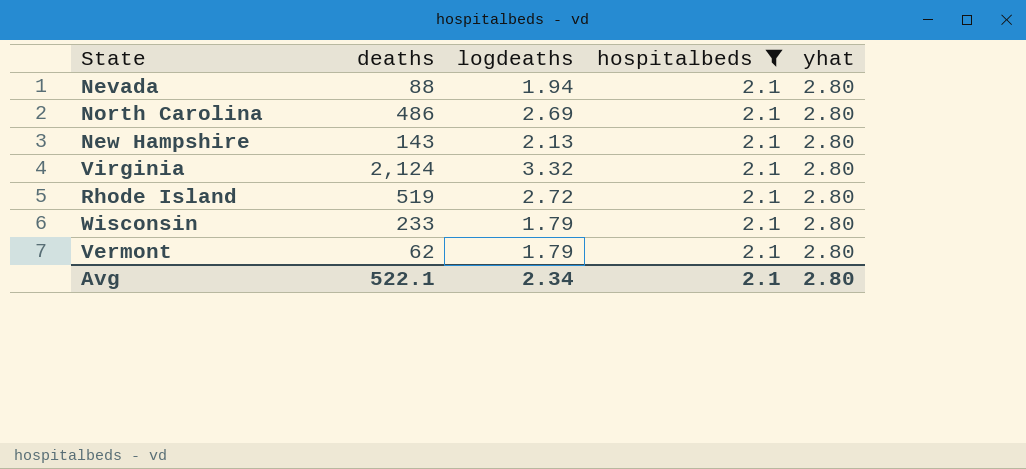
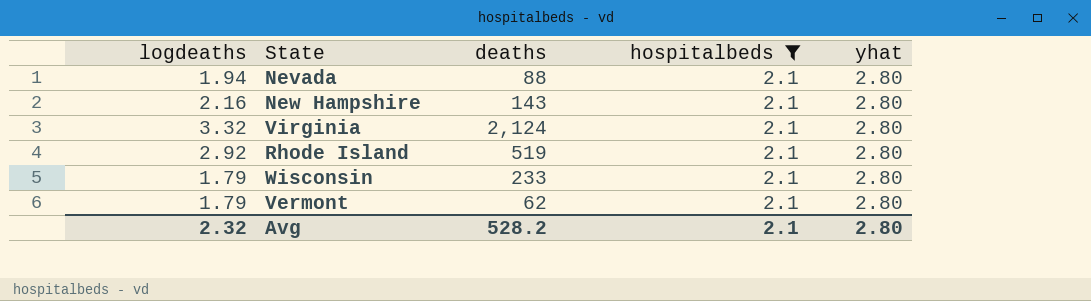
column logdeaths | position: 3 -> 1
row North Carolina: 486 | 2.69 | 2.1 | 2.80 -> none
New Hampshire | logdeaths: 2.13 -> 2.16
Rhode Island | logdeaths: 2.72 -> 2.92
Avg | logdeaths: 2.34 -> 2.32
Avg | deaths: 522.1 -> 528.2

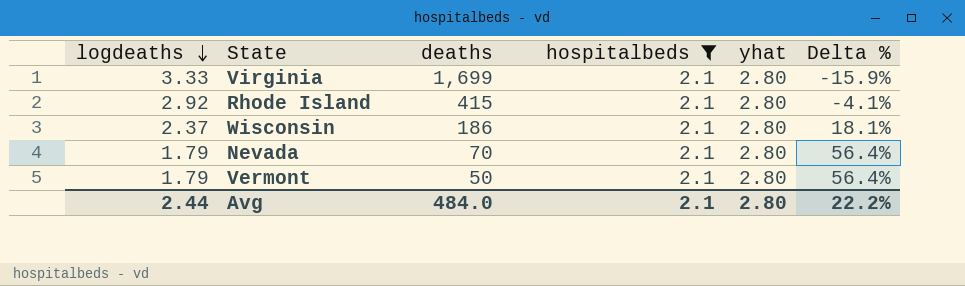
row order: none -> logdeaths descending
column Delta % | formula: none -> ([yhat] - [logdeaths]) / [logdeaths]
row New Hampshire: 2.16 | 143 | 2.1 | 2.80 -> none
Virginia | logdeaths: 3.32 -> 3.33
Virginia | deaths: 2,124 -> 1,699
Rhode Island | deaths: 519 -> 415
Wisconsin | logdeaths: 1.79 -> 2.37
Wisconsin | deaths: 233 -> 186
Nevada | logdeaths: 1.94 -> 1.79
Nevada | deaths: 88 -> 70
Vermont | deaths: 62 -> 50
Avg | logdeaths: 2.32 -> 2.44
Avg | deaths: 528.2 -> 484.0

